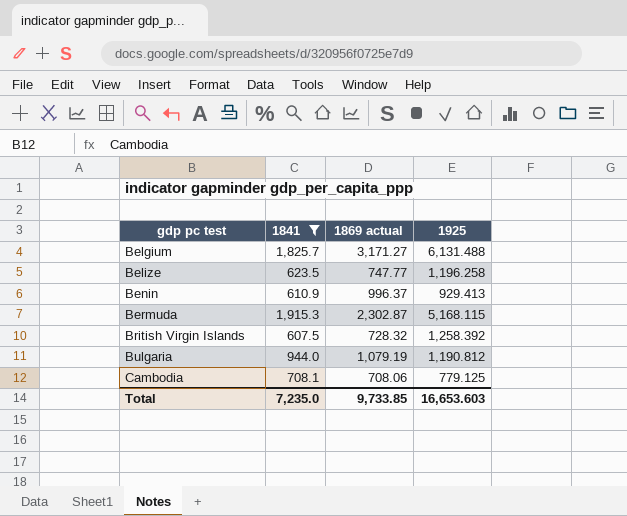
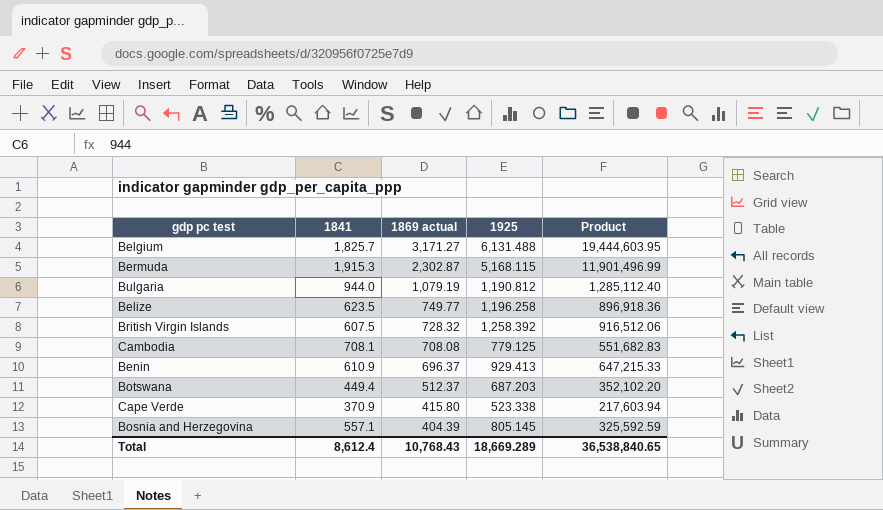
filter: 1841 >= 607.5 -> none
row order: gdp pc test ascending -> 1869 actual descending
column Product | formula: none -> [1869 actual] * [1925]
Belize | 1869 actual: 747.77 -> 749.77
Cambodia | 1869 actual: 708.06 -> 708.08
Benin | 1869 actual: 996.37 -> 696.37
Total | 1841: 7,235.0 -> 8,612.4
Total | 1869 actual: 9,733.85 -> 10,768.43
Total | 1925: 16,653.603 -> 18,669.289

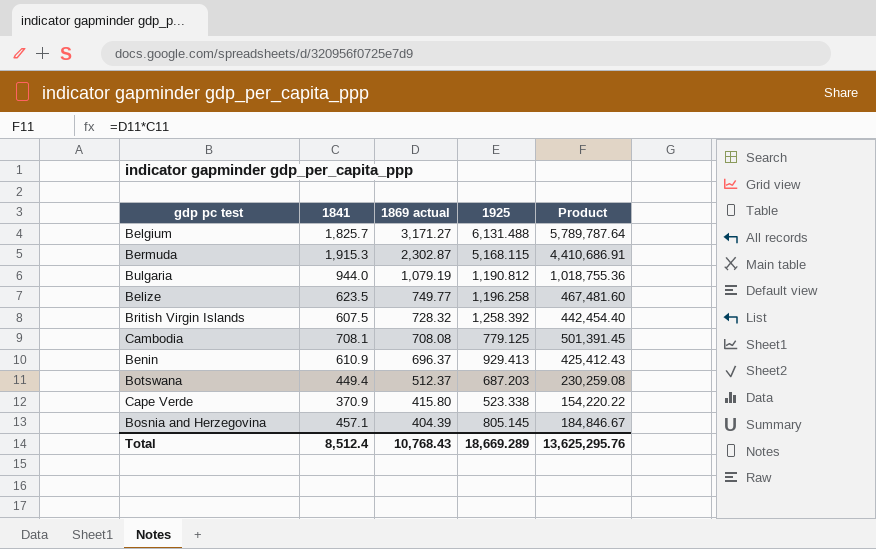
column Product | formula: [1869 actual] * [1925] -> [1841] * [1869 actual]
Bosnia and Herzegovina | 1841: 557.1 -> 457.1
Total | 1841: 8,612.4 -> 8,512.4
Total | Product: 36,538,840.65 -> 13,625,295.76

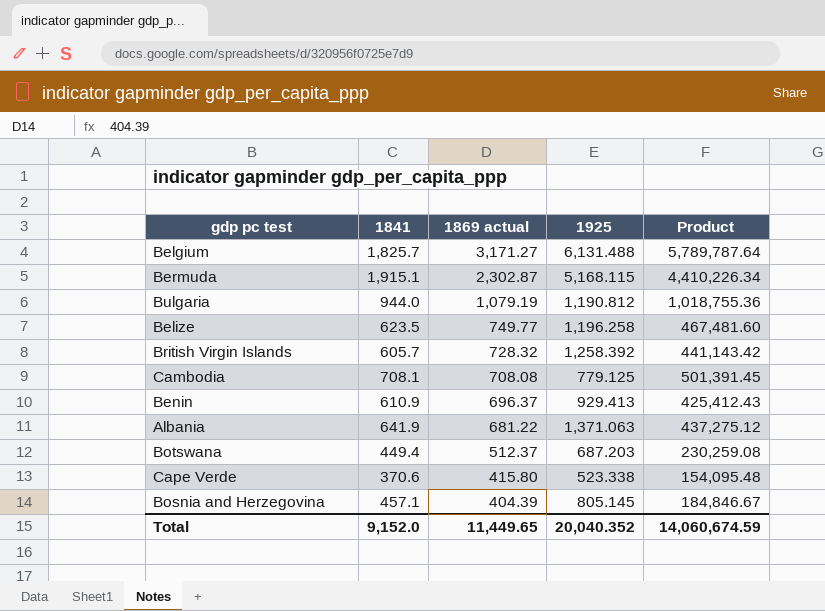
Bermuda | 1841: 1,915.3 -> 1,915.1
Bermuda | Product: 4,410,686.91 -> 4,410,226.34
British Virgin Islands | 1841: 607.5 -> 605.7
British Virgin Islands | Product: 442,454.40 -> 441,143.42
row Albania: none -> 641.9 | 681.22 | 1,371.063 | 437,275.12
Cape Verde | 1841: 370.9 -> 370.6
Cape Verde | Product: 154,220.22 -> 154,095.48
Total | 1841: 8,512.4 -> 9,152.0
Total | 1869 actual: 10,768.43 -> 11,449.65
Total | 1925: 18,669.289 -> 20,040.352
Total | Product: 13,625,295.76 -> 14,060,674.59

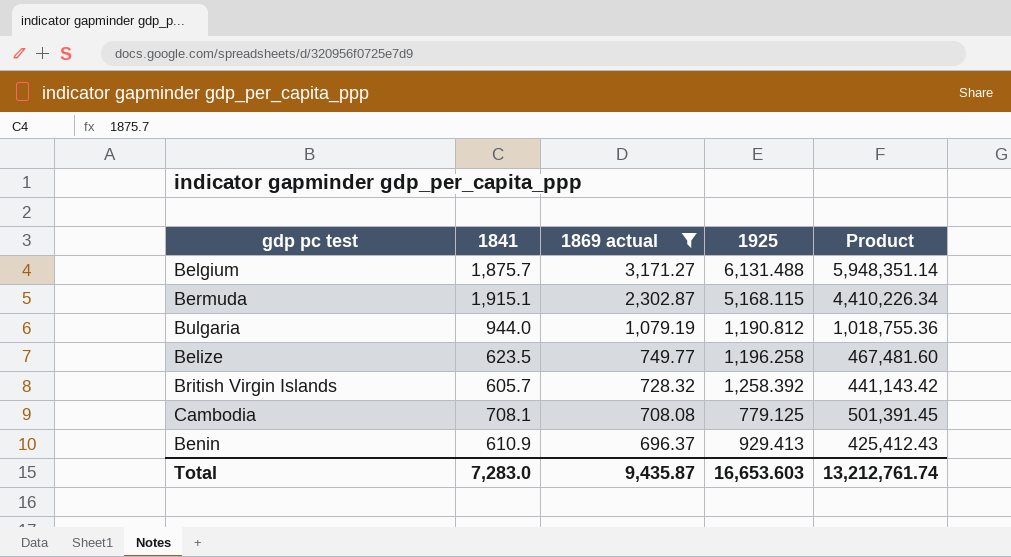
filter: none -> 1869 actual >= 696.37
Belgium | 1841: 1,825.7 -> 1,875.7
Belgium | Product: 5,789,787.64 -> 5,948,351.14
Total | 1841: 9,152.0 -> 7,283.0
Total | 1869 actual: 11,449.65 -> 9,435.87
Total | 1925: 20,040.352 -> 16,653.603
Total | Product: 14,060,674.59 -> 13,212,761.74

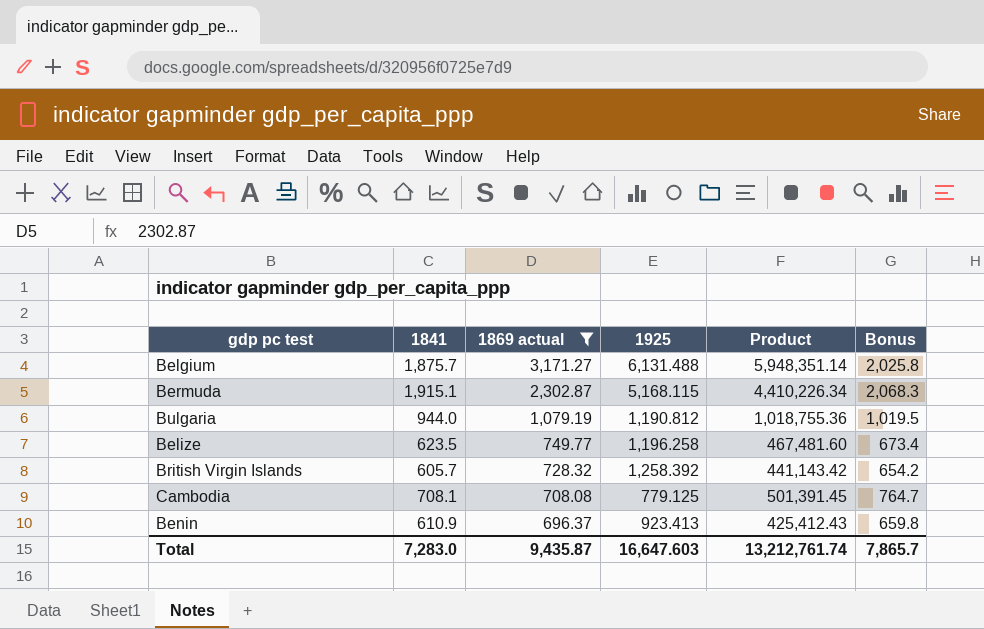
column Bonus | formula: none -> [1841] * 1.08
Benin | 1925: 929.413 -> 923.413
Total | 1925: 16,653.603 -> 16,647.603

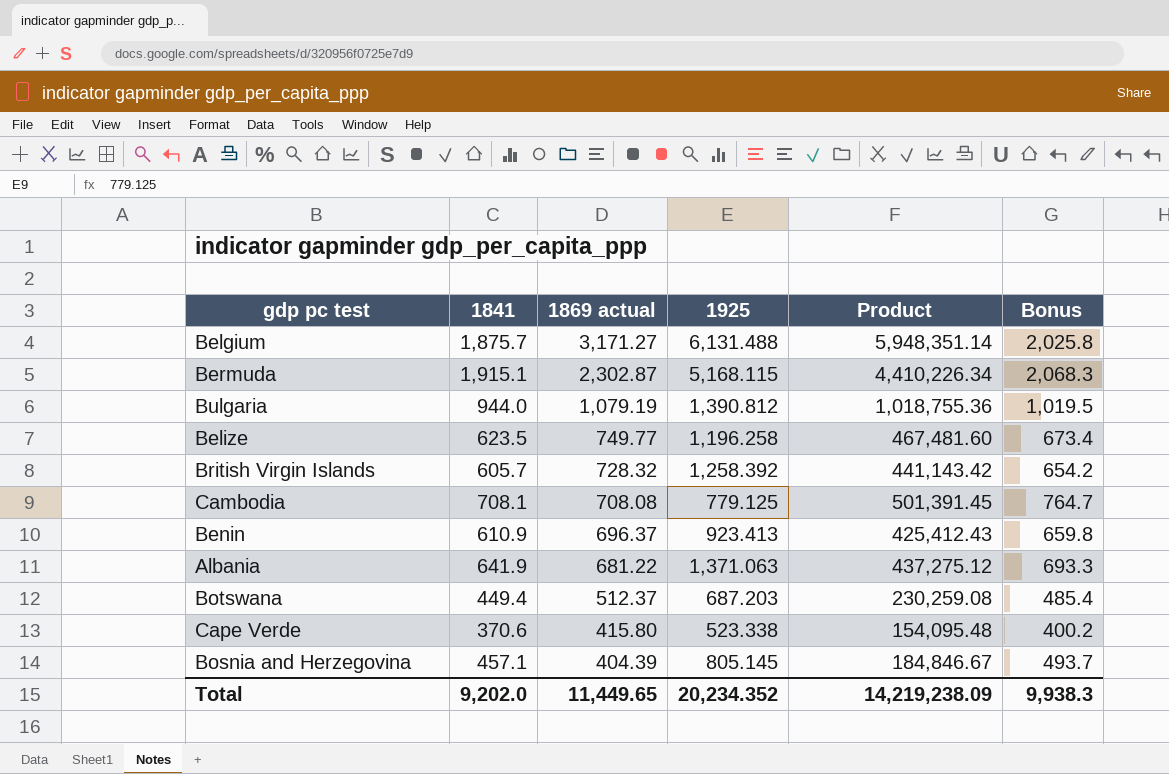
filter: 1869 actual >= 696.37 -> none
Bulgaria | 1925: 1,190.812 -> 1,390.812
Total | 1841: 7,283.0 -> 9,202.0
Total | 1869 actual: 9,435.87 -> 11,449.65
Total | 1925: 16,647.603 -> 20,234.352
Total | Product: 13,212,761.74 -> 14,219,238.09
Total | Bonus: 7,865.7 -> 9,938.3

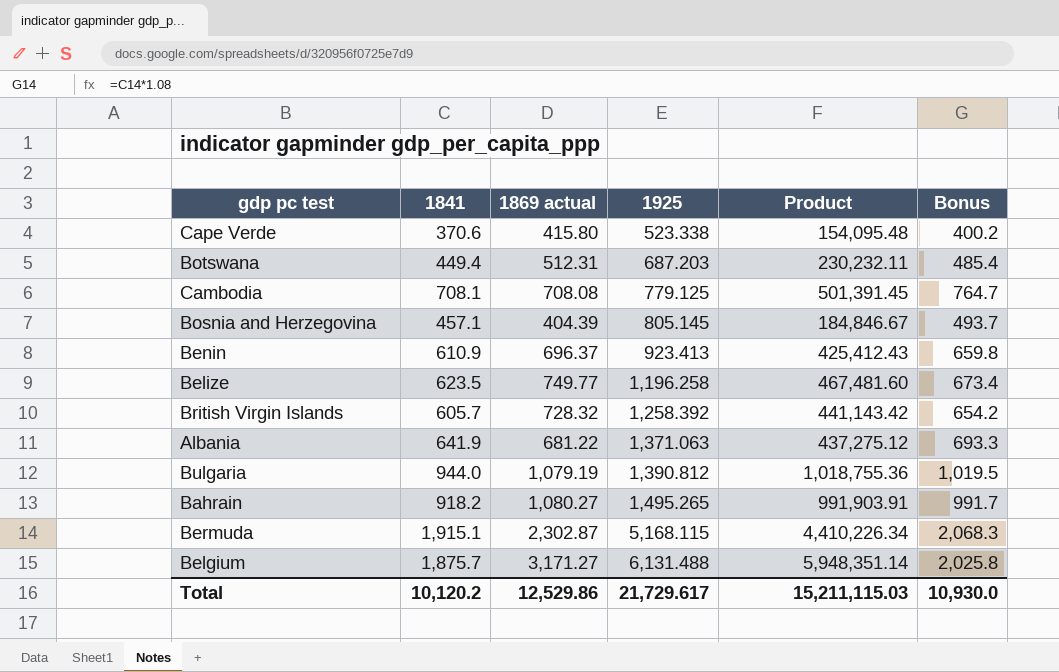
row order: 1869 actual descending -> 1925 ascending
Botswana | 1869 actual: 512.37 -> 512.31
Botswana | Product: 230,259.08 -> 230,232.11
row Bahrain: none -> 918.2 | 1,080.27 | 1,495.265 | 991,903.91 | 991.7
Total | 1841: 9,202.0 -> 10,120.2
Total | 1869 actual: 11,449.65 -> 12,529.86
Total | 1925: 20,234.352 -> 21,729.617
Total | Product: 14,219,238.09 -> 15,211,115.03
Total | Bonus: 9,938.3 -> 10,930.0

